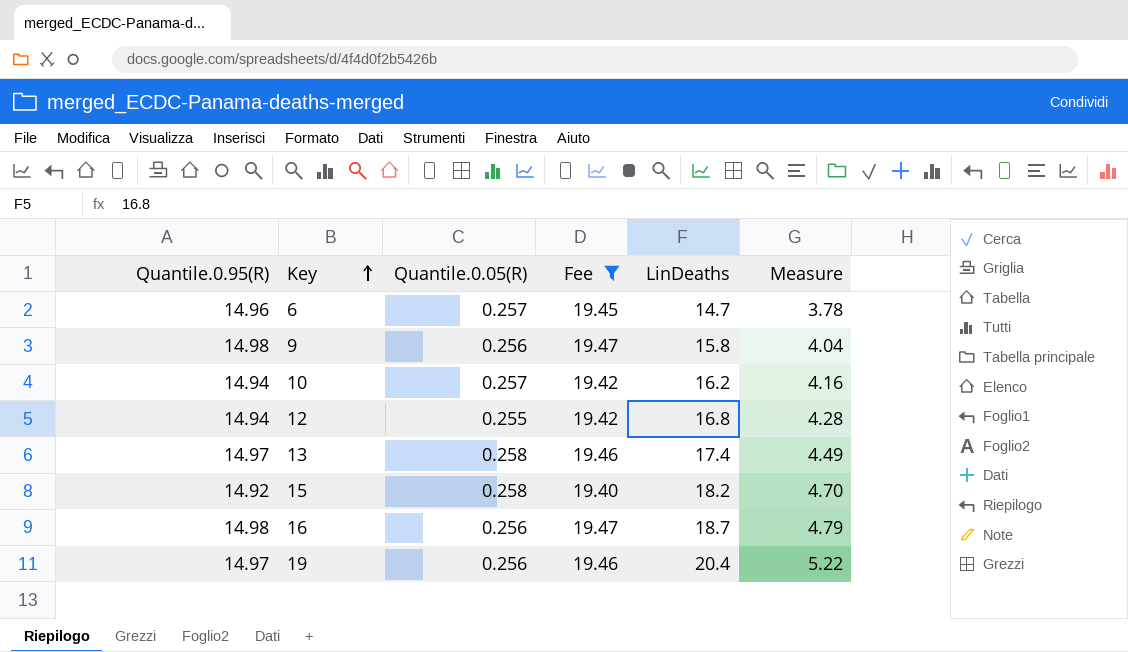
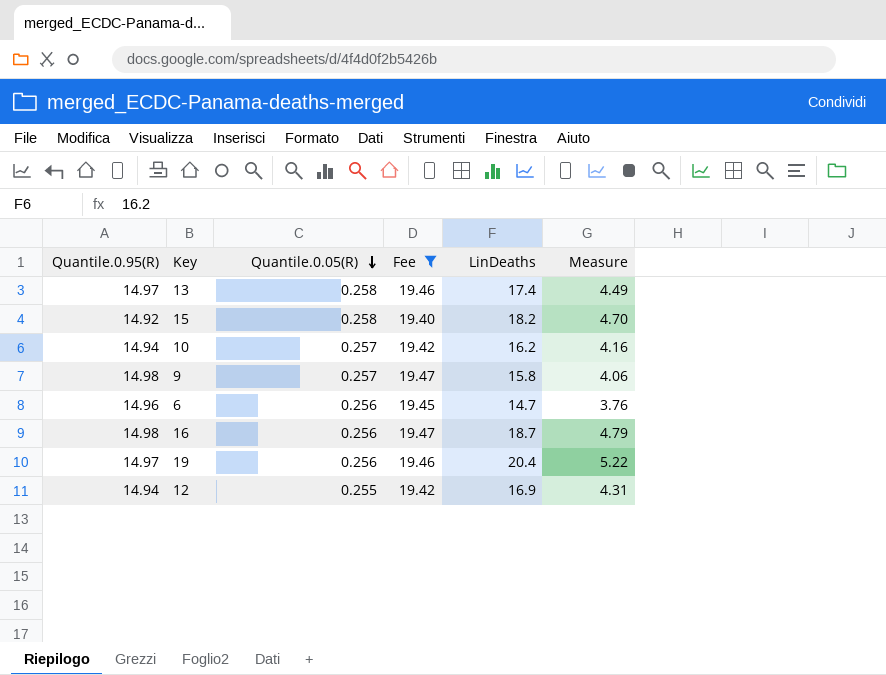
row order: Key ascending -> Quantile.0.05(R) descending
9 | Quantile.0.05(R): 0.256 -> 0.257
9 | Measure: 4.04 -> 4.06
6 | Quantile.0.05(R): 0.257 -> 0.256
6 | Measure: 3.78 -> 3.76
12 | LinDeaths: 16.8 -> 16.9
12 | Measure: 4.28 -> 4.31

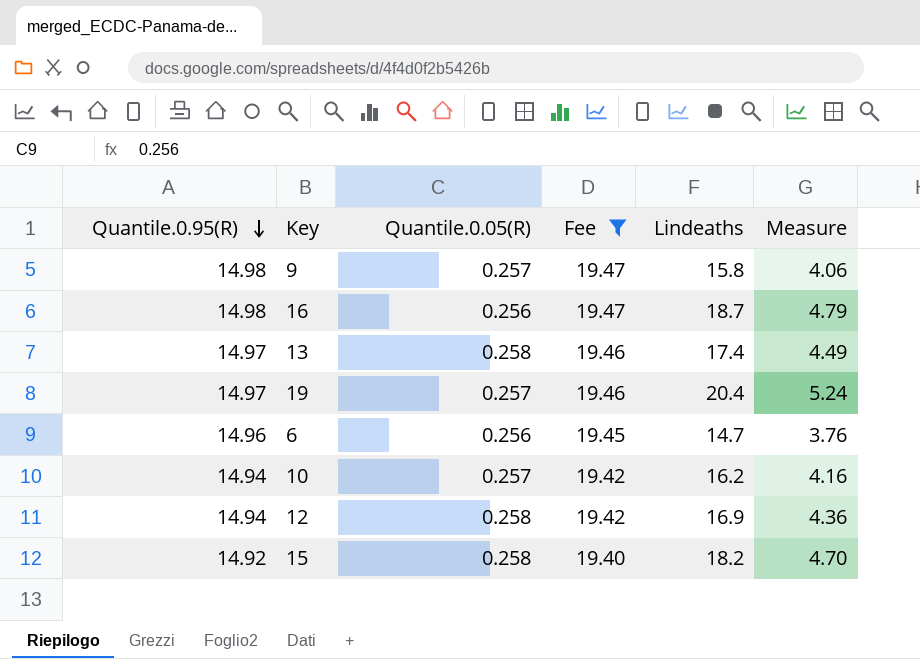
row order: Quantile.0.05(R) descending -> Quantile.0.95(R) descending
column name: LinDeaths -> Lindeaths
19 | Quantile.0.05(R): 0.256 -> 0.257
19 | Measure: 5.22 -> 5.24
12 | Quantile.0.05(R): 0.255 -> 0.258
12 | Measure: 4.31 -> 4.36

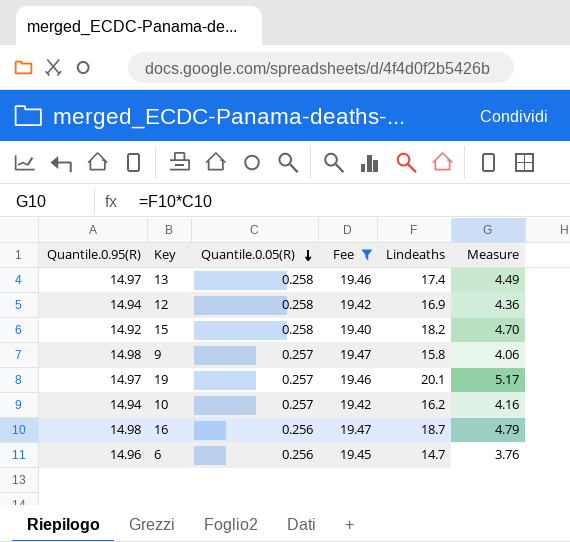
row order: Quantile.0.95(R) descending -> Quantile.0.05(R) descending
19 | Lindeaths: 20.4 -> 20.1
19 | Measure: 5.24 -> 5.17

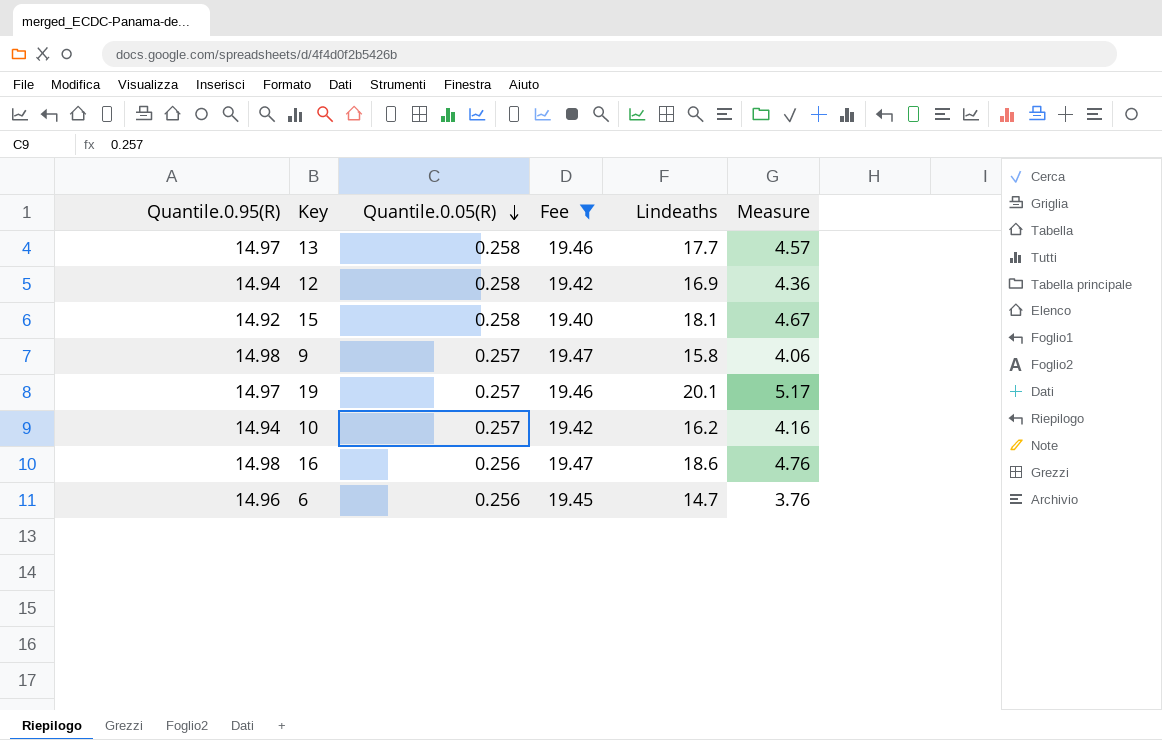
13 | Lindeaths: 17.4 -> 17.7
13 | Measure: 4.49 -> 4.57
15 | Lindeaths: 18.2 -> 18.1
15 | Measure: 4.70 -> 4.67
16 | Lindeaths: 18.7 -> 18.6
16 | Measure: 4.79 -> 4.76

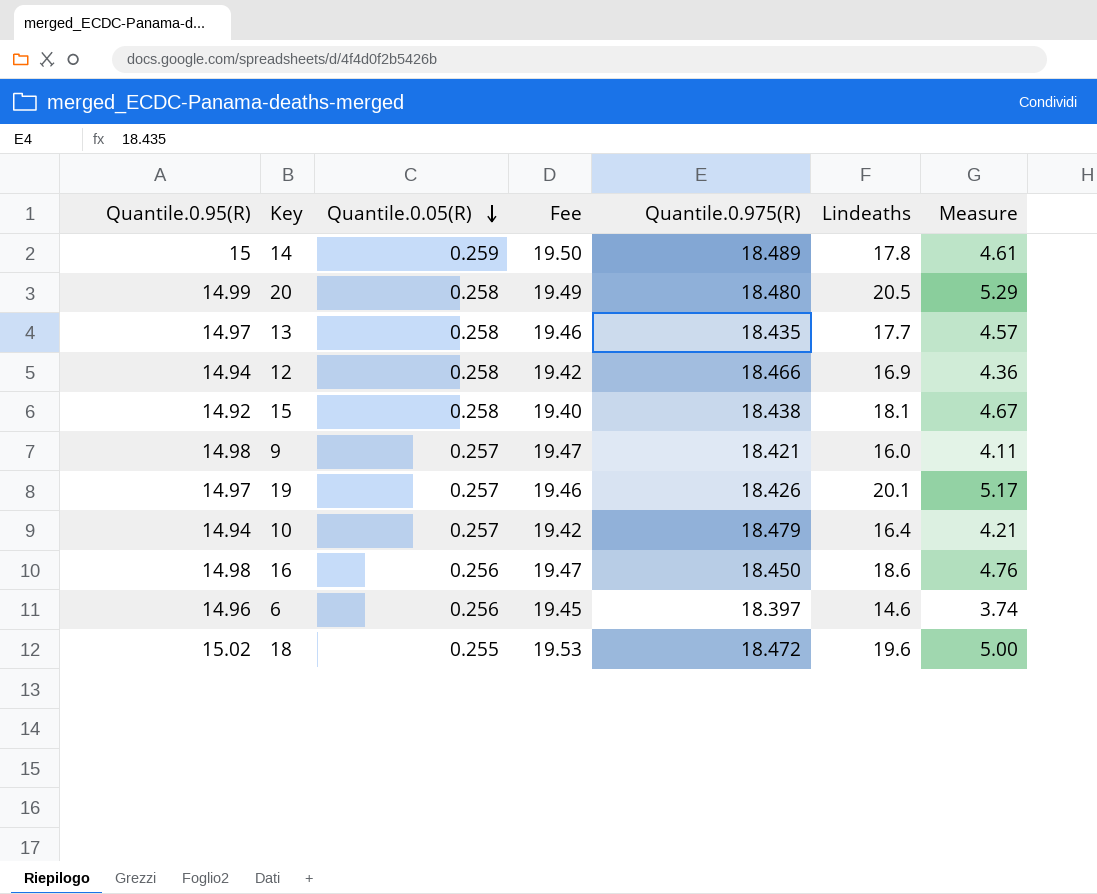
filter: Fee <= 19.47 -> none
column Quantile.0.975(R) | position: none -> 5
9 | Lindeaths: 15.8 -> 16.0
9 | Measure: 4.06 -> 4.11
10 | Lindeaths: 16.2 -> 16.4
10 | Measure: 4.16 -> 4.21
6 | Lindeaths: 14.7 -> 14.6
6 | Measure: 3.76 -> 3.74

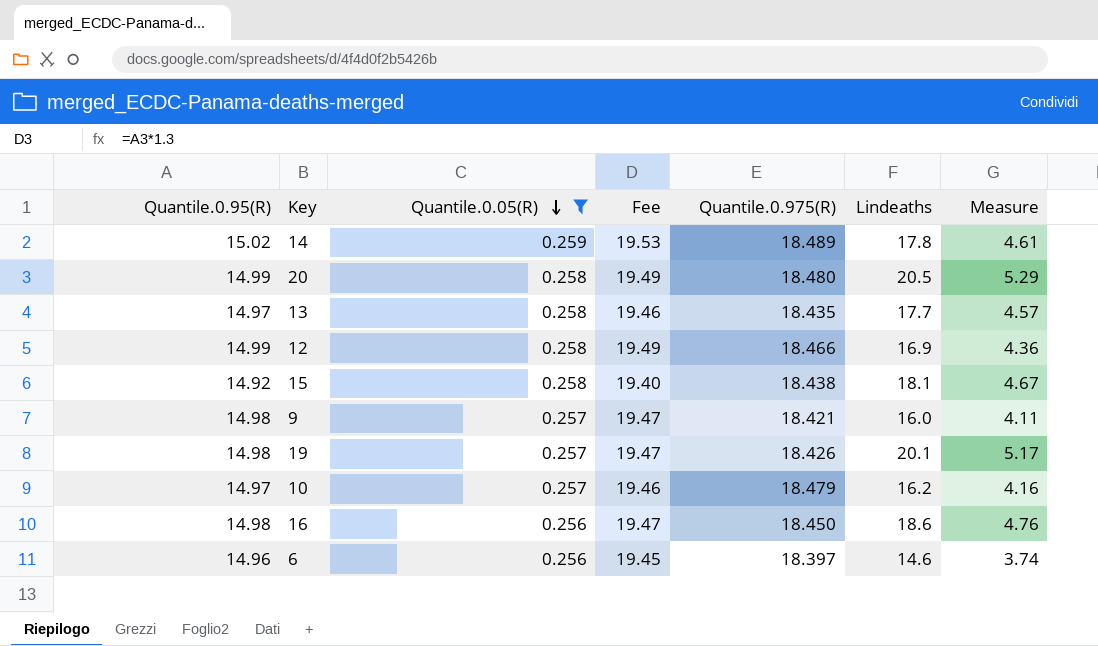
filter: none -> Quantile.0.05(R) != 0.255
14 | Quantile.0.95(R): 15 -> 15.02
14 | Fee: 19.50 -> 19.53
12 | Quantile.0.95(R): 14.94 -> 14.99
12 | Fee: 19.42 -> 19.49
19 | Quantile.0.95(R): 14.97 -> 14.98
19 | Fee: 19.46 -> 19.47
10 | Quantile.0.95(R): 14.94 -> 14.97
10 | Fee: 19.42 -> 19.46
10 | Lindeaths: 16.4 -> 16.2
10 | Measure: 4.21 -> 4.16

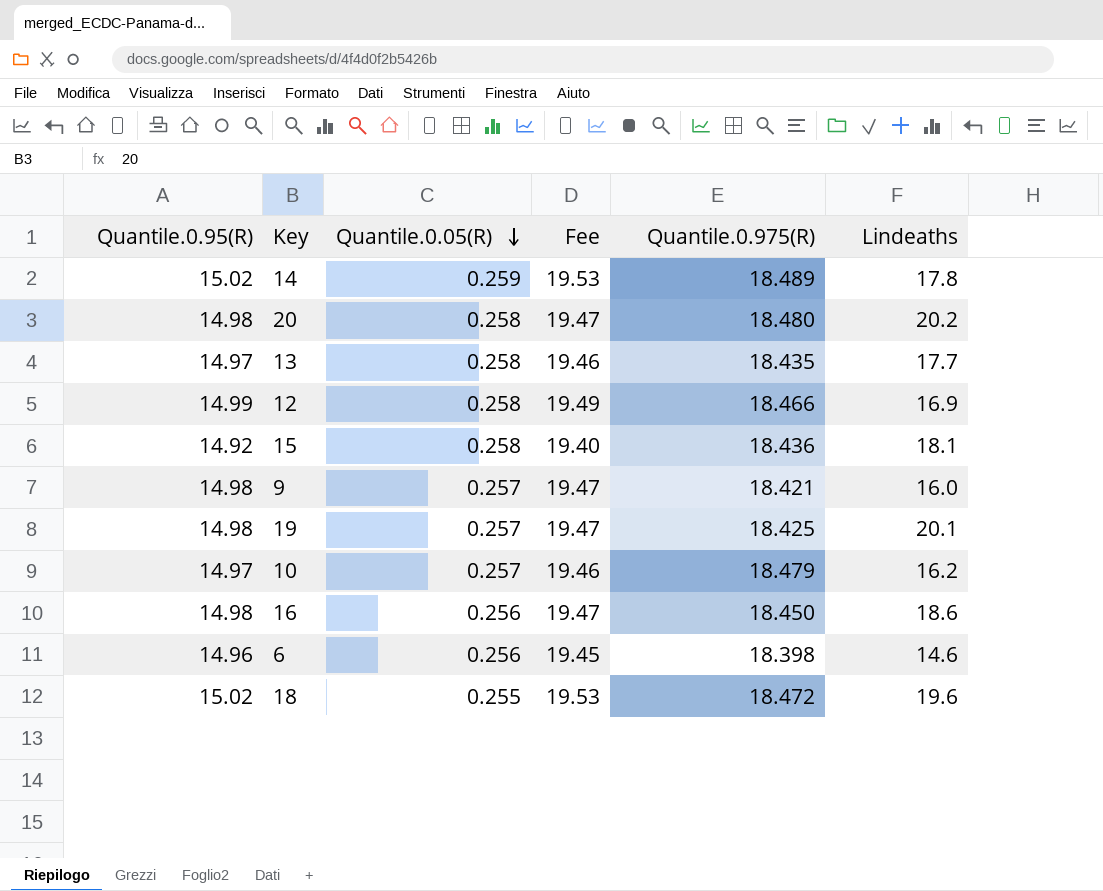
filter: Quantile.0.05(R) != 0.255 -> none
column Measure | formula: [Quantile.0.05(R)] * [Lindeaths] -> none
20 | Quantile.0.95(R): 14.99 -> 14.98
20 | Fee: 19.49 -> 19.47
20 | Lindeaths: 20.5 -> 20.2
15 | Quantile.0.975(R): 18.438 -> 18.436
19 | Quantile.0.975(R): 18.426 -> 18.425
6 | Quantile.0.975(R): 18.397 -> 18.398

